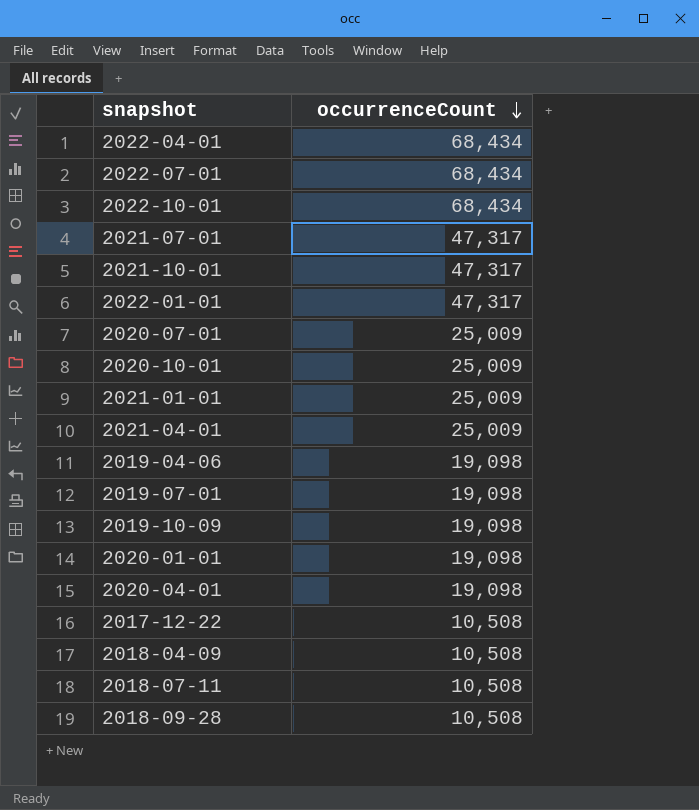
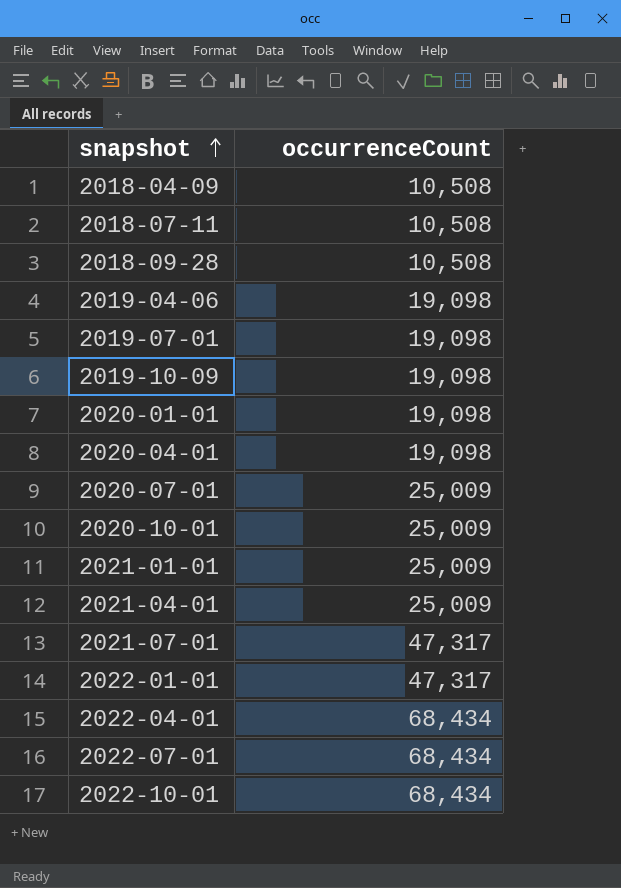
row order: occurrenceCount descending -> snapshot ascending
row 2021-10-01: 47,317 -> none
row 2017-12-22: 10,508 -> none

